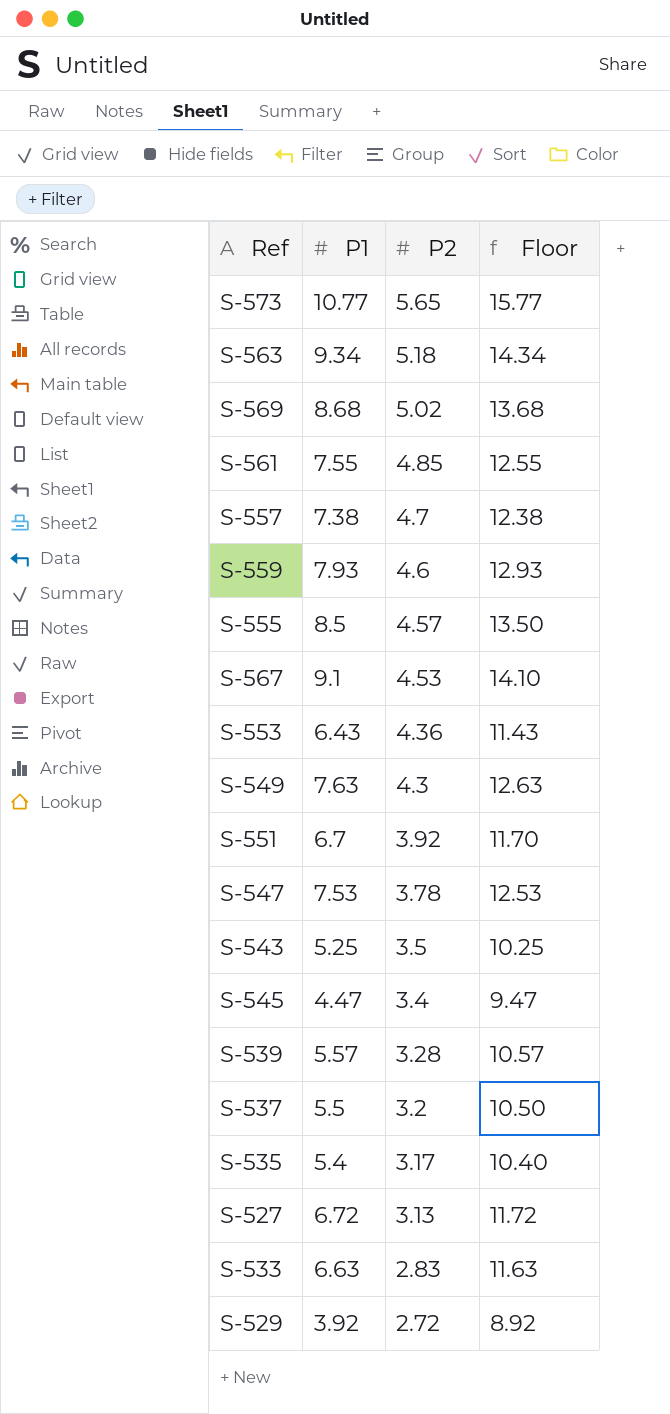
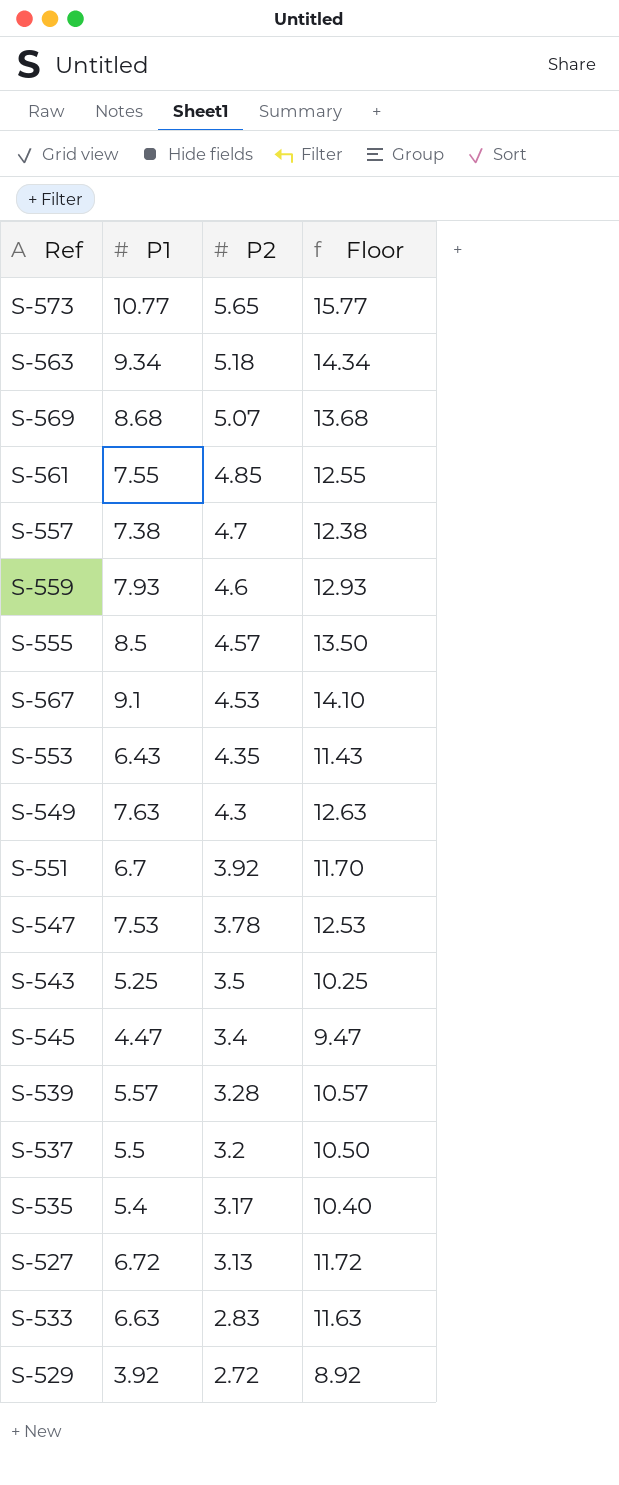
S-569 | P2: 5.02 -> 5.07
S-553 | P2: 4.36 -> 4.35

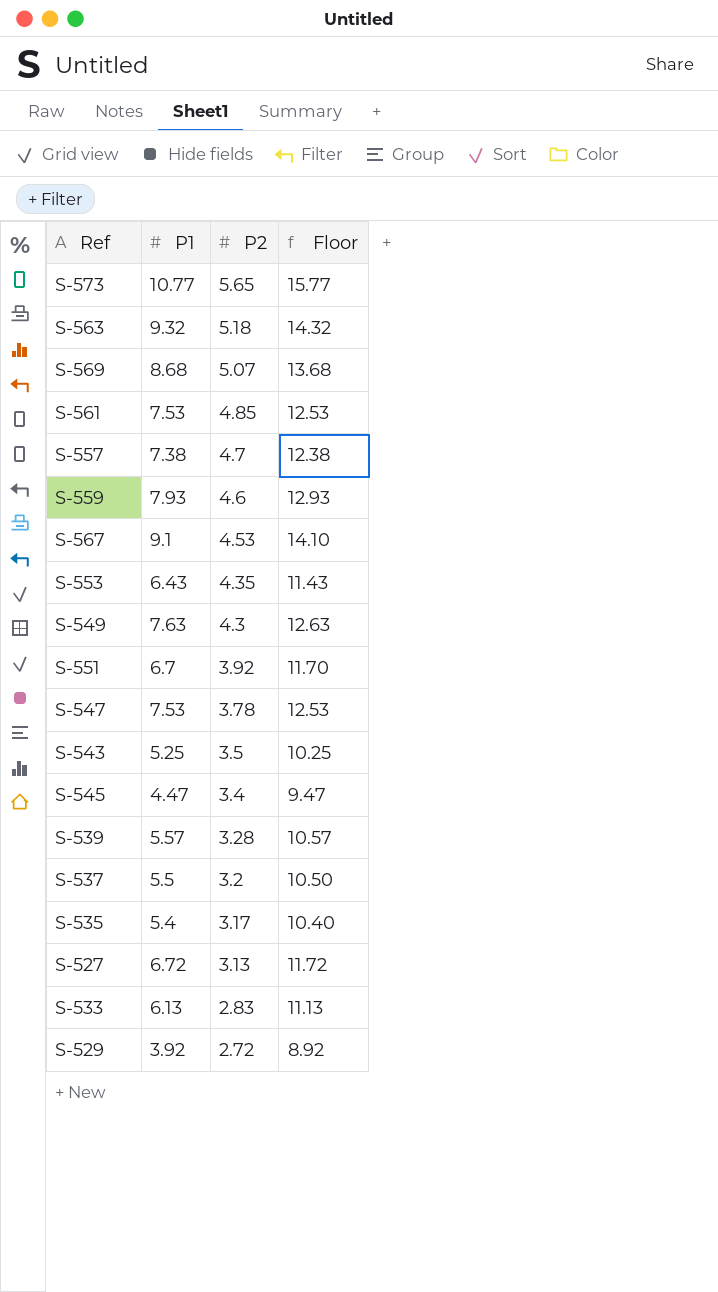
row S-555: 8.5 | 4.57 | 13.50 -> none
S-563 | P1: 9.34 -> 9.32
S-563 | Floor: 14.34 -> 14.32
S-561 | P1: 7.55 -> 7.53
S-561 | Floor: 12.55 -> 12.53
S-533 | P1: 6.63 -> 6.13
S-533 | Floor: 11.63 -> 11.13

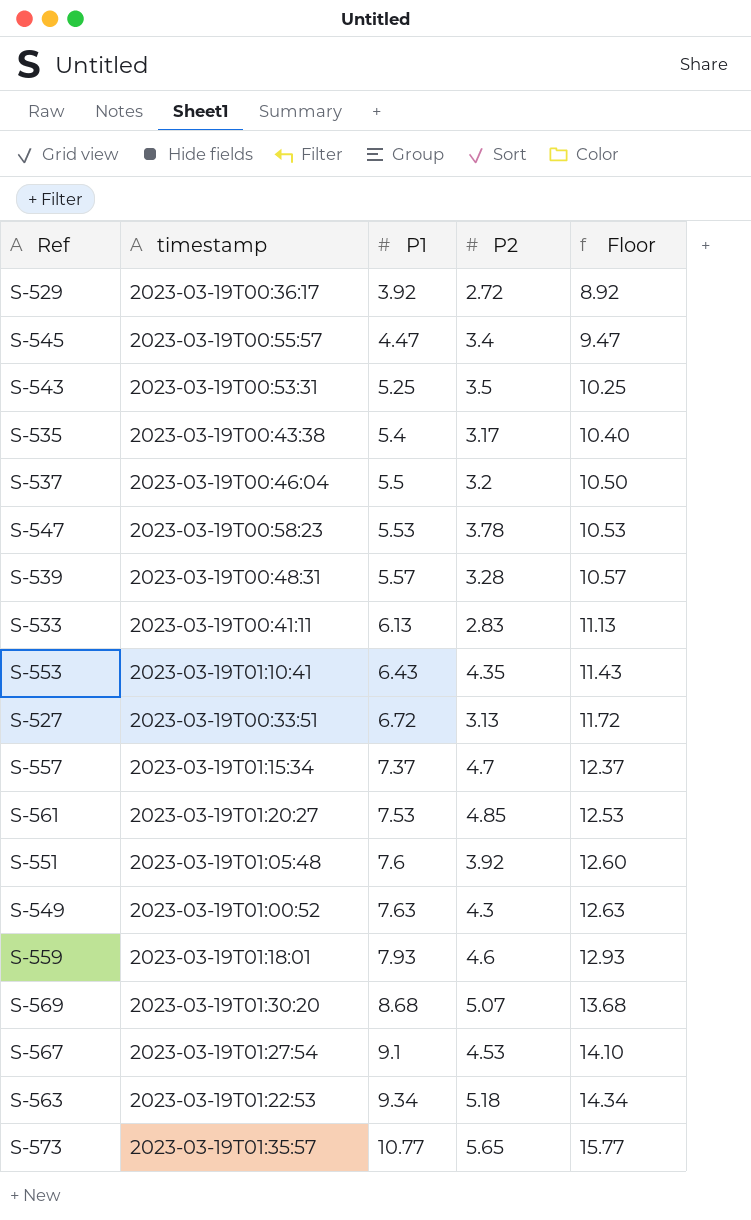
row order: P2 descending -> P1 ascending
column timestamp | position: none -> 2
S-547 | P1: 7.53 -> 5.53
S-547 | Floor: 12.53 -> 10.53
S-557 | P1: 7.38 -> 7.37
S-557 | Floor: 12.38 -> 12.37
S-551 | P1: 6.7 -> 7.6
S-551 | Floor: 11.70 -> 12.60
S-563 | P1: 9.32 -> 9.34
S-563 | Floor: 14.32 -> 14.34

